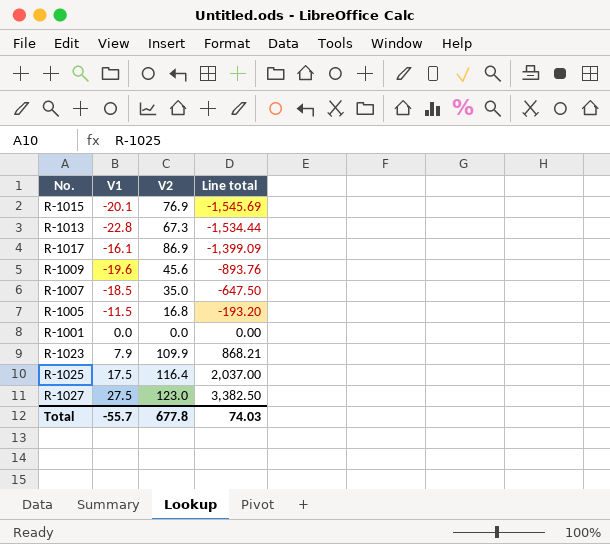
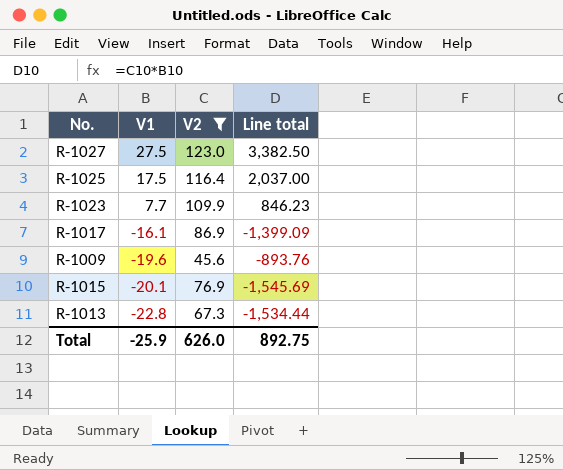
filter: none -> V2 >= 45.6
row order: Line total ascending -> V1 descending
R-1023 | V1: 7.9 -> 7.7
R-1023 | Line total: 868.21 -> 846.23
Total | V1: -55.7 -> -25.9
Total | V2: 677.8 -> 626.0
Total | Line total: 74.03 -> 892.75

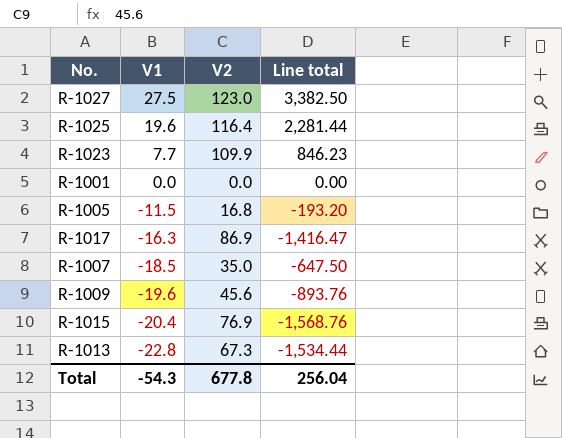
filter: V2 >= 45.6 -> none
R-1025 | V1: 17.5 -> 19.6
R-1025 | Line total: 2,037.00 -> 2,281.44
R-1017 | V1: -16.1 -> -16.3
R-1017 | Line total: -1,399.09 -> -1,416.47
R-1015 | V1: -20.1 -> -20.4
R-1015 | Line total: -1,545.69 -> -1,568.76
Total | V1: -25.9 -> -54.3
Total | V2: 626.0 -> 677.8
Total | Line total: 892.75 -> 256.04

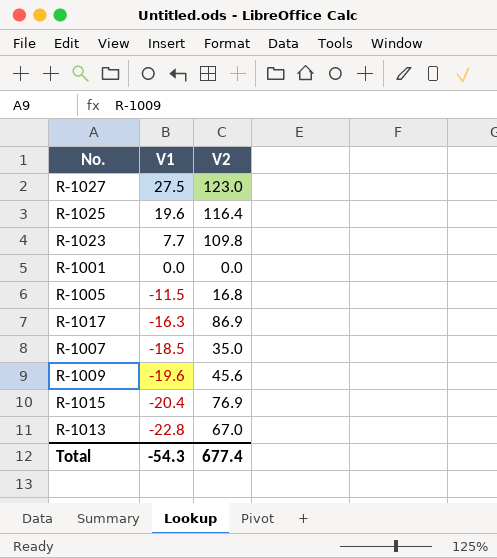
column Line total | formula: [V1] * [V2] -> none
R-1023 | V2: 109.9 -> 109.8
R-1013 | V2: 67.3 -> 67.0
Total | V2: 677.8 -> 677.4

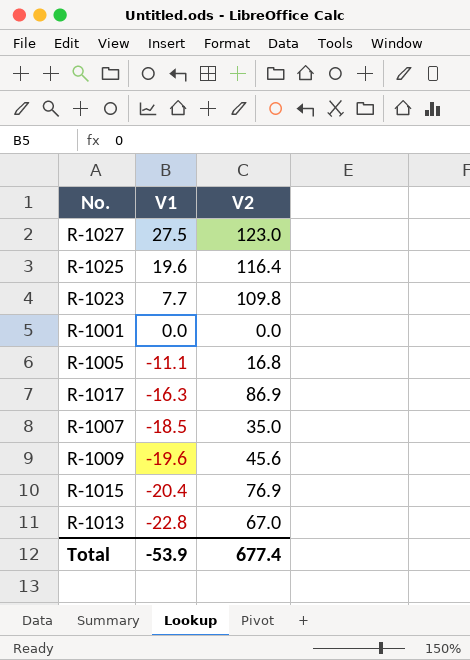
R-1005 | V1: -11.5 -> -11.1
Total | V1: -54.3 -> -53.9

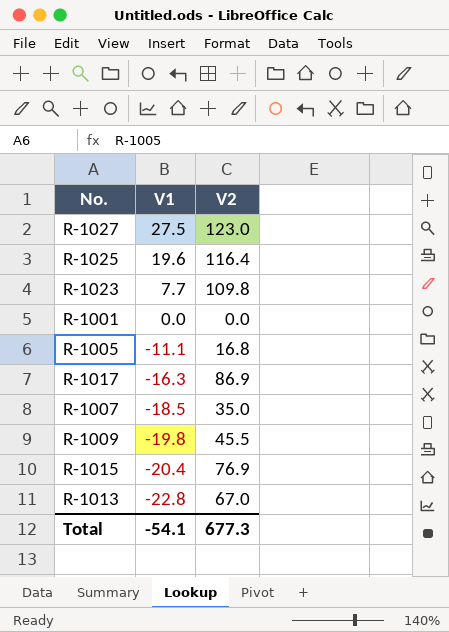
R-1009 | V1: -19.6 -> -19.8
R-1009 | V2: 45.6 -> 45.5
Total | V1: -53.9 -> -54.1
Total | V2: 677.4 -> 677.3

